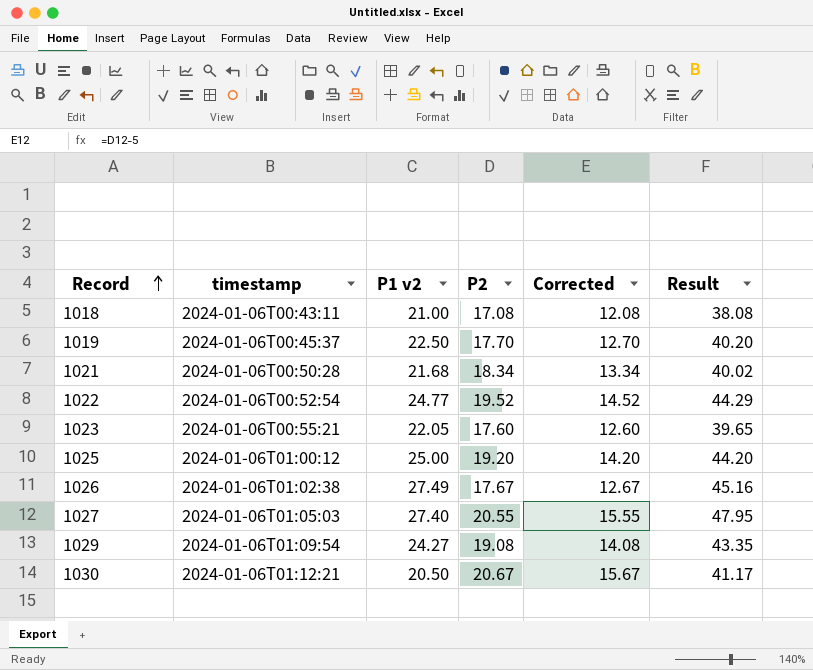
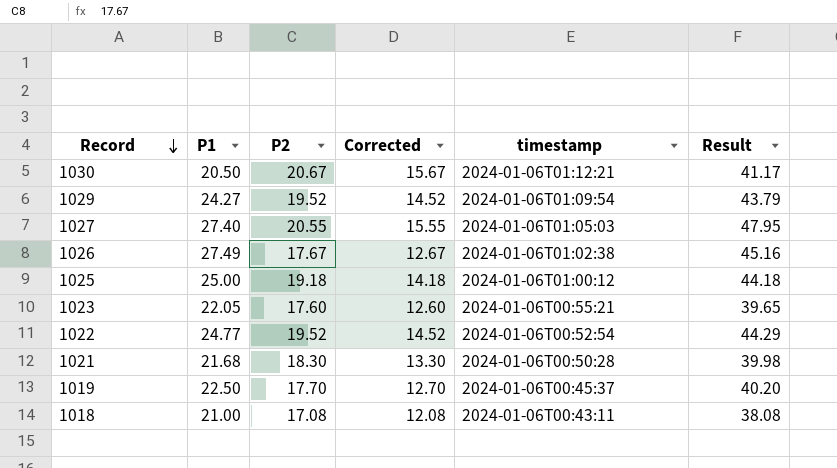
row order: Record ascending -> Record descending
column name: P1 v2 -> P1
column timestamp | position: 2 -> 5
1029 | P2: 19.08 -> 19.52
1029 | Corrected: 14.08 -> 14.52
1029 | Result: 43.35 -> 43.79
1025 | P2: 19.20 -> 19.18
1025 | Corrected: 14.20 -> 14.18
1025 | Result: 44.20 -> 44.18
1021 | P2: 18.34 -> 18.30
1021 | Corrected: 13.34 -> 13.30
1021 | Result: 40.02 -> 39.98

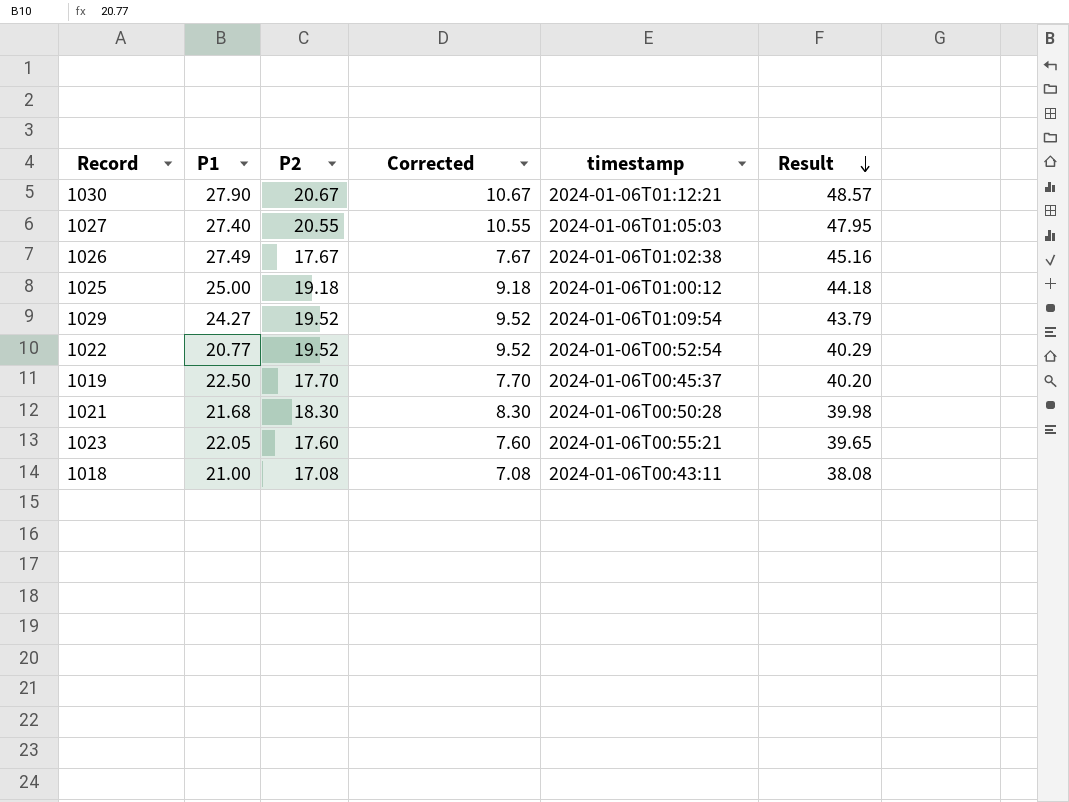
row order: Record descending -> Result descending
column Corrected | formula: [P2] - 5 -> [P2] - 10
1030 | P1: 20.50 -> 27.90
1030 | Result: 41.17 -> 48.57
1022 | P1: 24.77 -> 20.77
1022 | Result: 44.29 -> 40.29

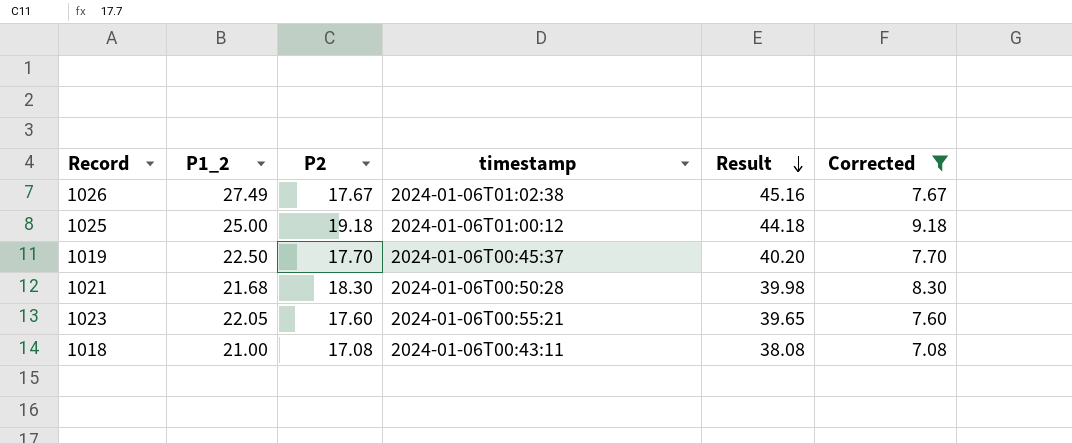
filter: none -> Corrected <= 9.18
column name: P1 -> P1_2
column Corrected | position: 4 -> 6

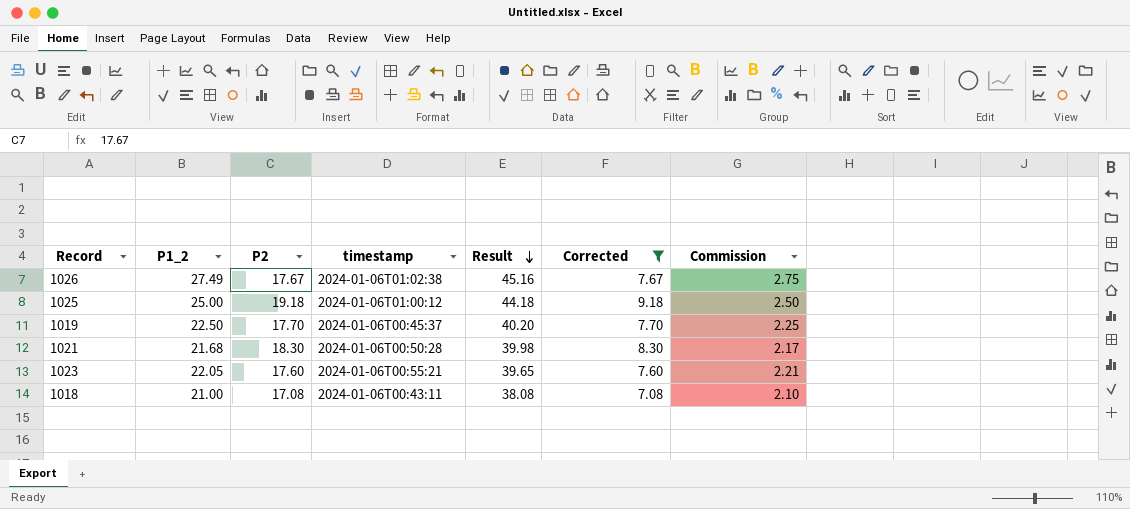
column Commission | formula: none -> [P1_2] * 0.1

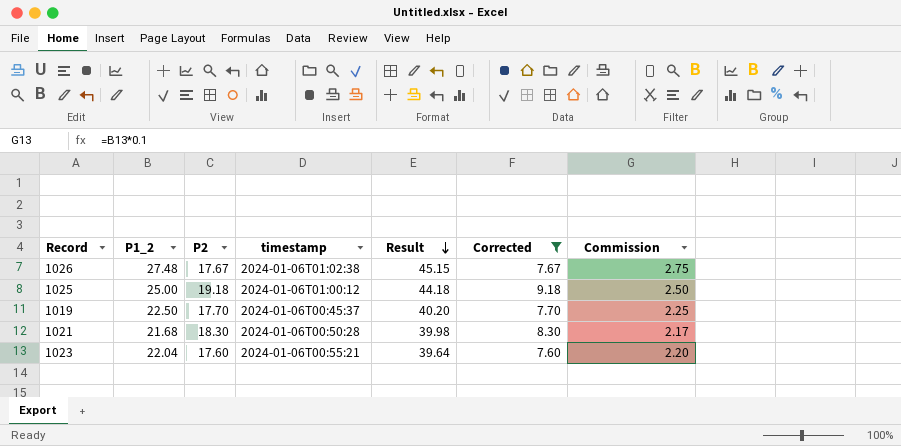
row 1018: 21.00 | 17.08 | 2024-01-06T00:43:11 | 38.08 | 7.08 | 2.10 -> none
1026 | P1_2: 27.49 -> 27.48
1026 | Result: 45.16 -> 45.15
1023 | P1_2: 22.05 -> 22.04
1023 | Result: 39.65 -> 39.64
1023 | Commission: 2.21 -> 2.20

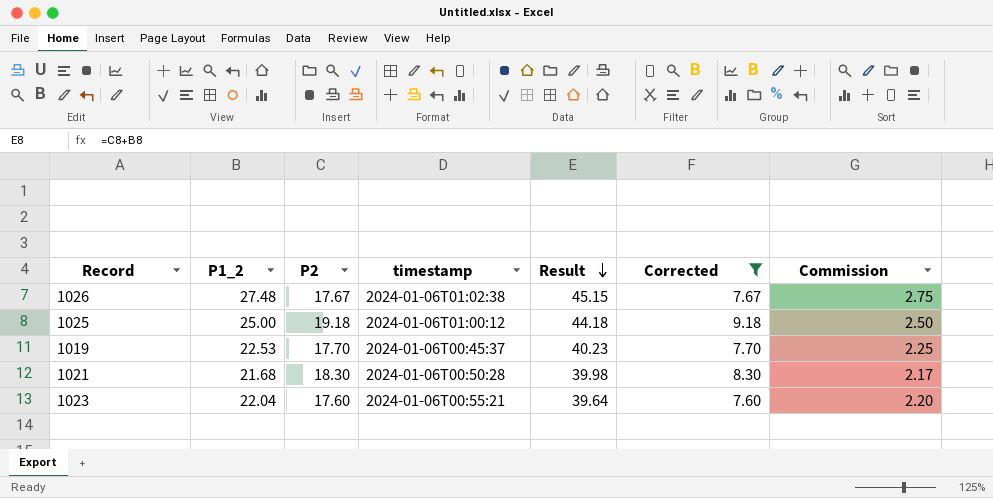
1019 | P1_2: 22.50 -> 22.53
1019 | Result: 40.20 -> 40.23

